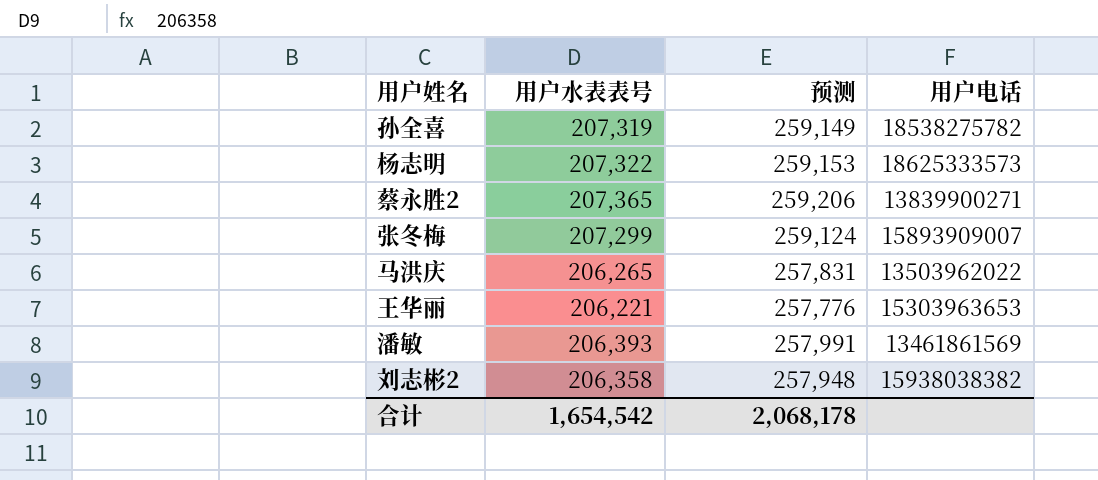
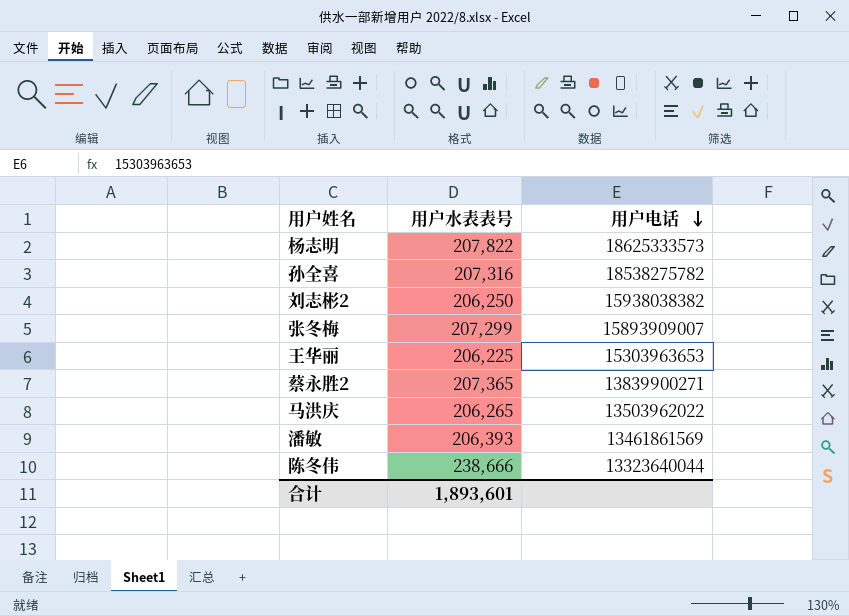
row order: none -> 用户电话 descending
column 预测 | formula: [用户水表表号] * 1.25 -> none
杨志明 | 用户水表表号: 207,322 -> 207,822
孙全喜 | 用户水表表号: 207,319 -> 207,316
刘志彬2 | 用户水表表号: 206,358 -> 206,250
王华丽 | 用户水表表号: 206,221 -> 206,225
row 陈冬伟: none -> 238,666 | 13323640044
合计 | 用户水表表号: 1,654,542 -> 1,893,601

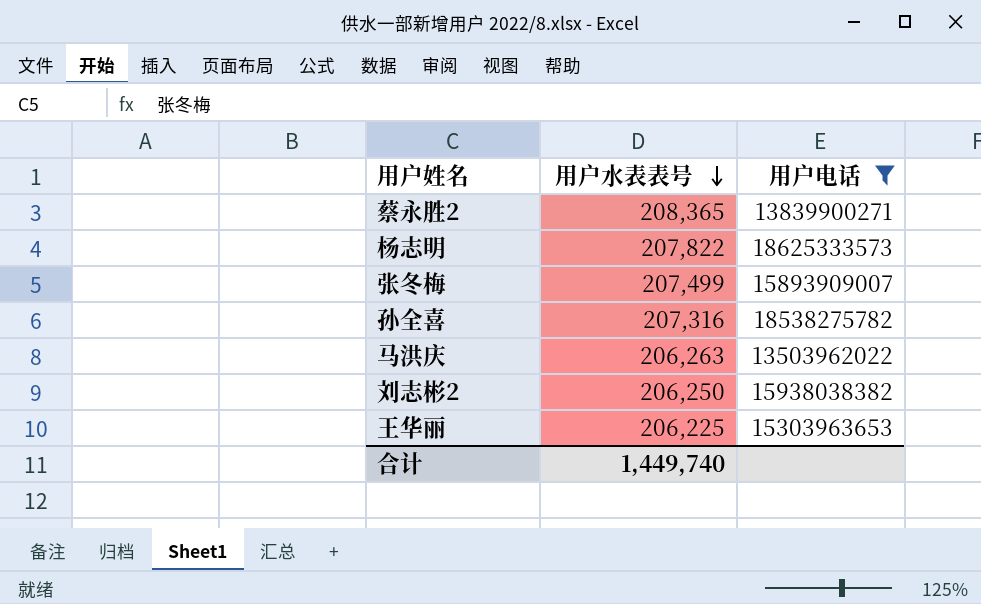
filter: none -> 用户电话 >= 13503962022
row order: 用户电话 descending -> 用户水表表号 descending
蔡永胜2 | 用户水表表号: 207,365 -> 208,365
张冬梅 | 用户水表表号: 207,299 -> 207,499
马洪庆 | 用户水表表号: 206,265 -> 206,263
合计 | 用户水表表号: 1,893,601 -> 1,449,740

